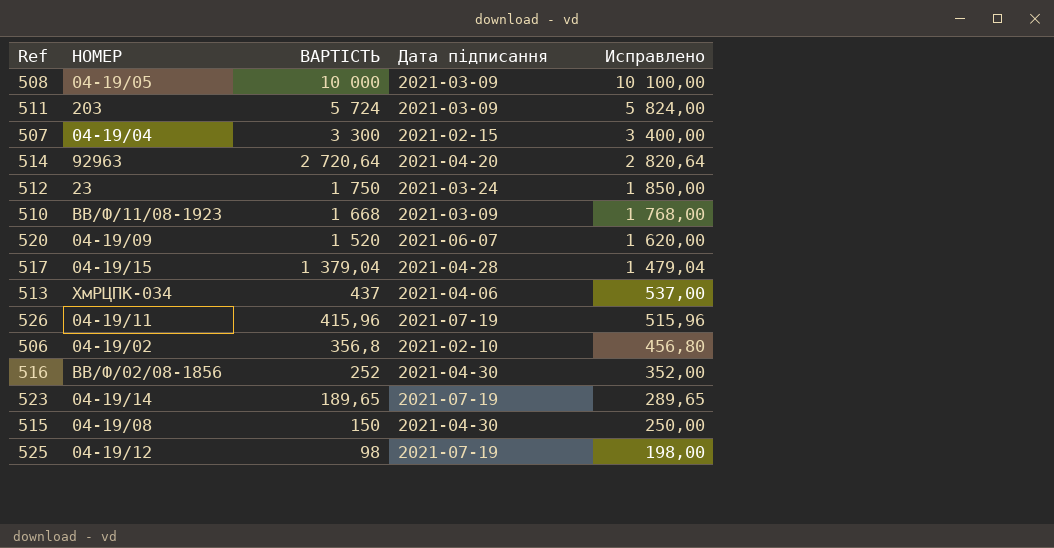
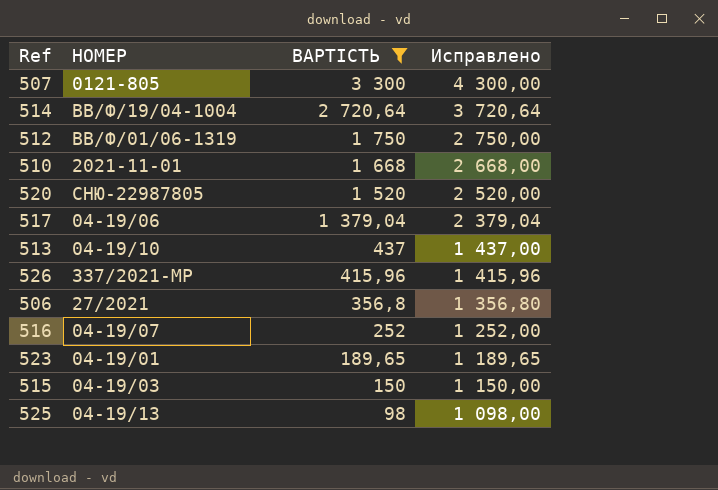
filter: none -> ВАРТІСТЬ <= 3 300
column Дата підписання | position: 4 -> none
column Исправлено | formula: [ВАРТІСТЬ] + 100 -> [ВАРТІСТЬ] + 1000
507 | НОМЕР: 04-19/04 -> 0121-805
514 | НОМЕР: 92963 -> ВВ/Ф/19/04-1004
512 | НОМЕР: 23 -> ВВ/Ф/01/06-1319
510 | НОМЕР: ВВ/Ф/11/08-1923 -> 2021-11-01
520 | НОМЕР: 04-19/09 -> СНЮ-22987805
517 | НОМЕР: 04-19/15 -> 04-19/06
513 | НОМЕР: ХмРЦПК-034 -> 04-19/10
526 | НОМЕР: 04-19/11 -> 337/2021-МР
506 | НОМЕР: 04-19/02 -> 27/2021
516 | НОМЕР: ВВ/Ф/02/08-1856 -> 04-19/07
523 | НОМЕР: 04-19/14 -> 04-19/01
515 | НОМЕР: 04-19/08 -> 04-19/03
525 | НОМЕР: 04-19/12 -> 04-19/13

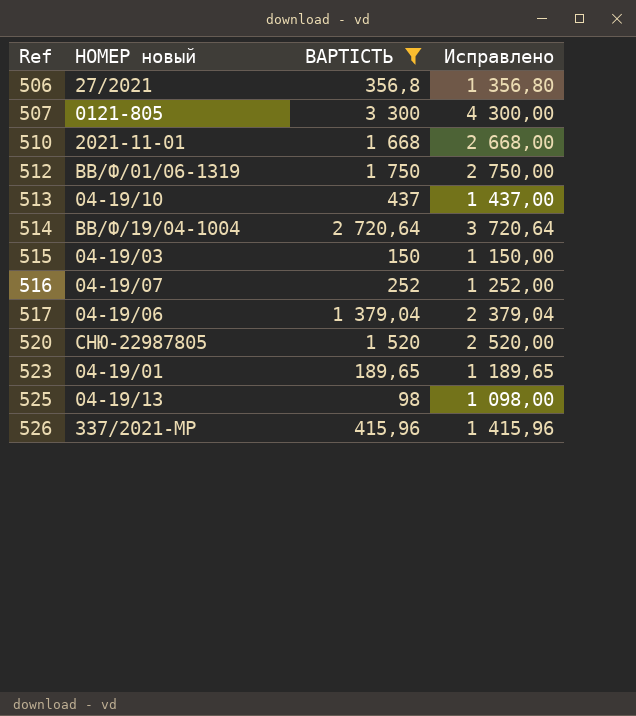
row order: ВАРТІСТЬ descending -> Ref ascending
column name: НОМЕР -> НОМЕР новый

